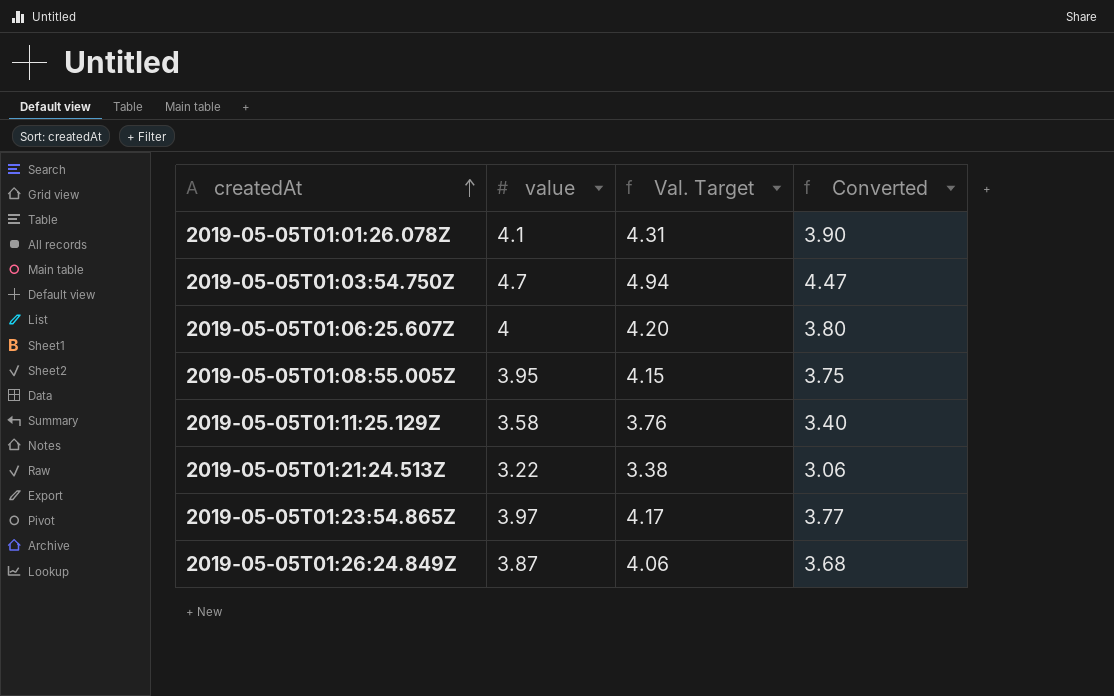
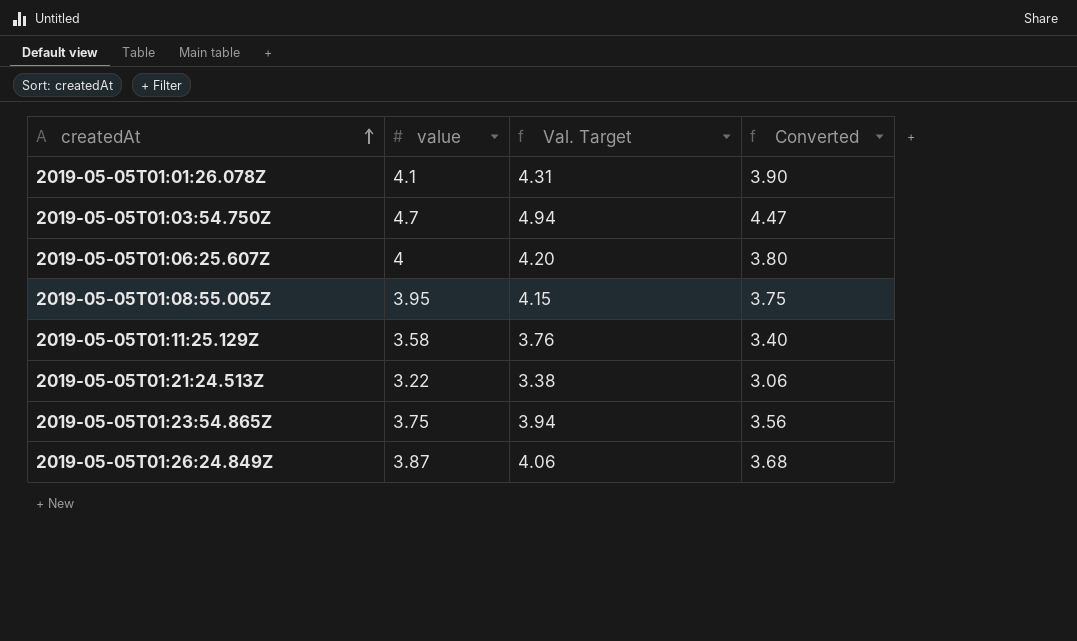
2019-05-05T01:23:54.865Z | value: 3.97 -> 3.75
2019-05-05T01:23:54.865Z | Val. Target: 4.17 -> 3.94
2019-05-05T01:23:54.865Z | Converted: 3.77 -> 3.56

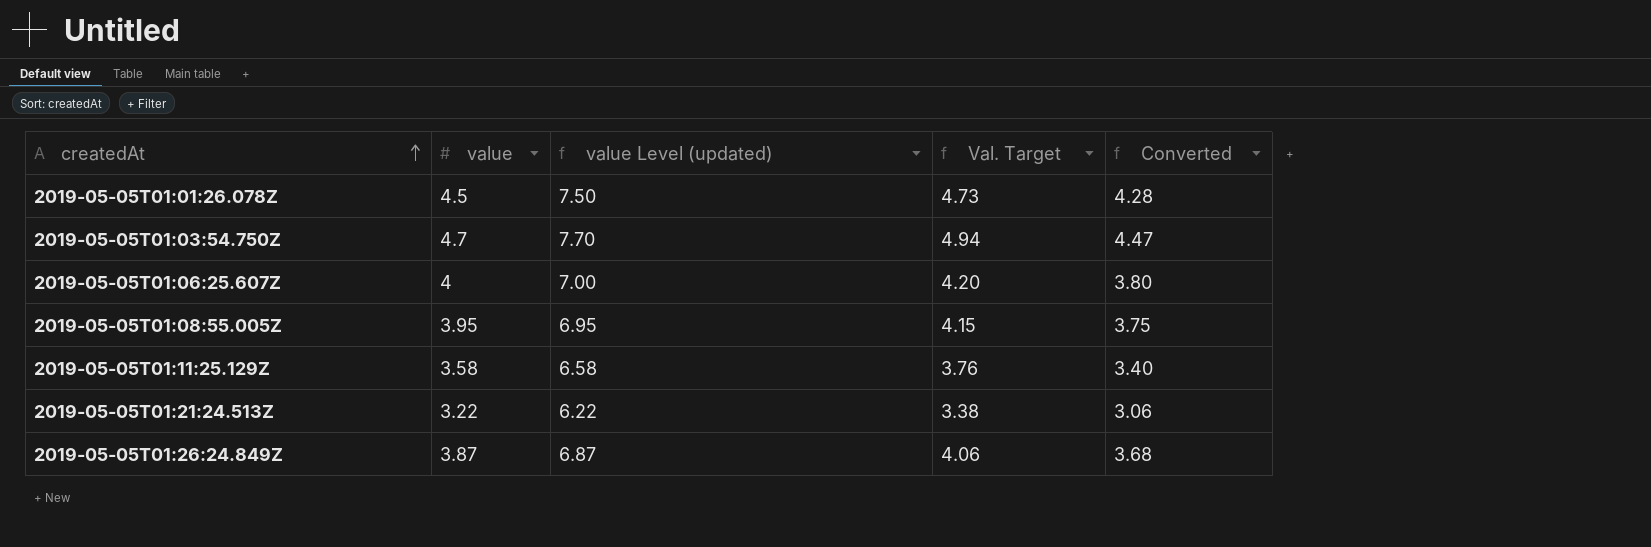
column value Level (updated) | formula: none -> [value] + 3
row 2019-05-05T01:23:54.865Z: 3.75 | 3.94 | 3.56 -> none
2019-05-05T01:01:26.078Z | value: 4.1 -> 4.5
2019-05-05T01:01:26.078Z | Val. Target: 4.31 -> 4.73
2019-05-05T01:01:26.078Z | Converted: 3.90 -> 4.28

